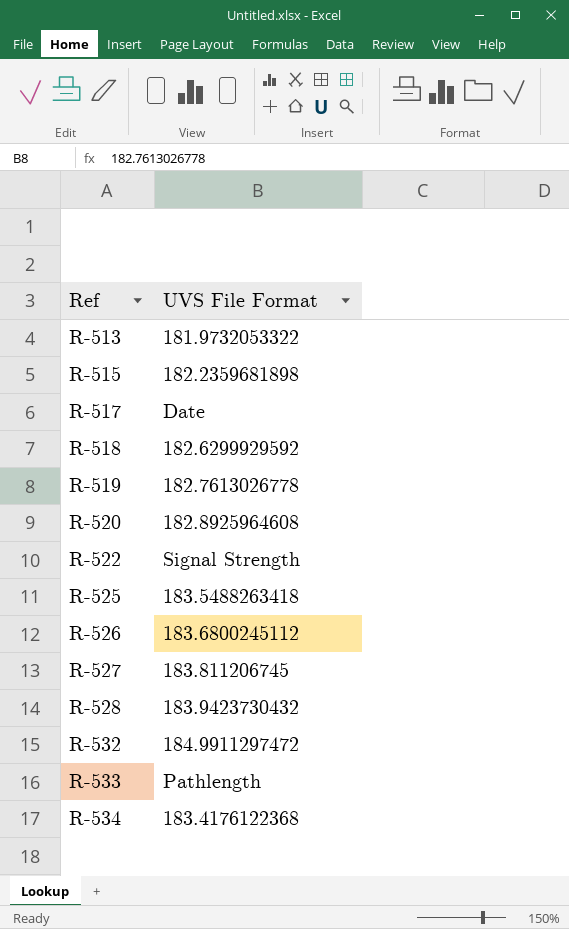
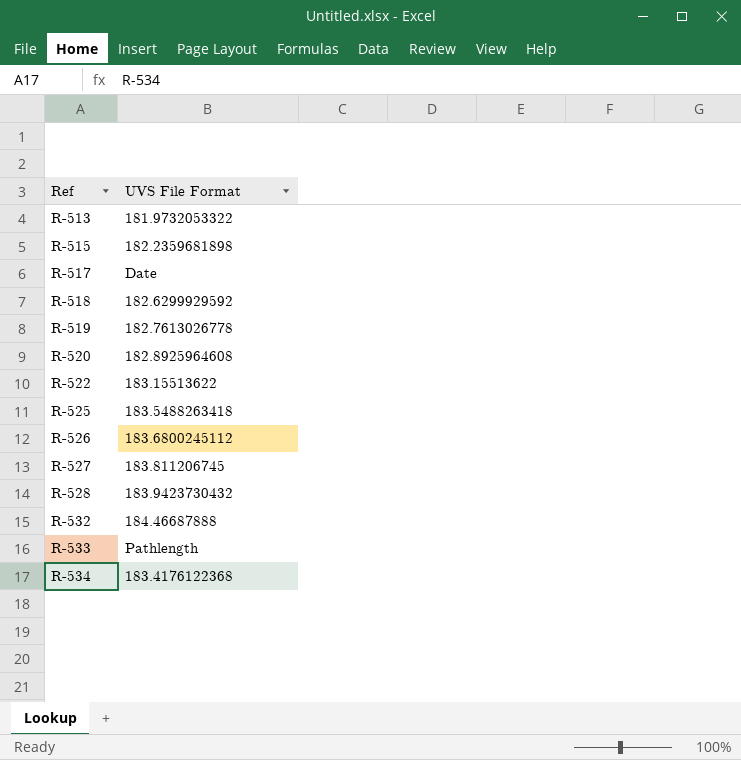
R-522 | UVS File Format: Signal Strength -> 183.15513622
R-532 | UVS File Format: 184.9911297472 -> 184.46687888

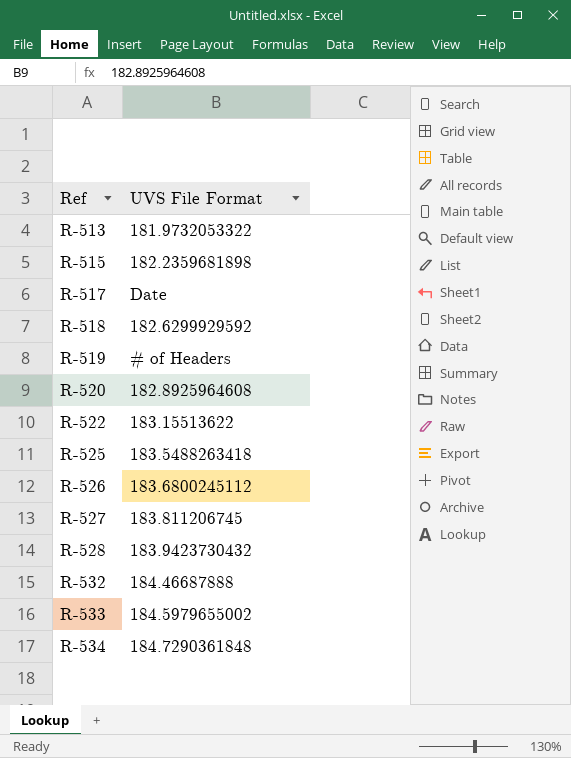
R-519 | UVS File Format: 182.7613026778 -> # of Headers
R-533 | UVS File Format: Pathlength -> 184.5979655002
R-534 | UVS File Format: 183.4176122368 -> 184.7290361848

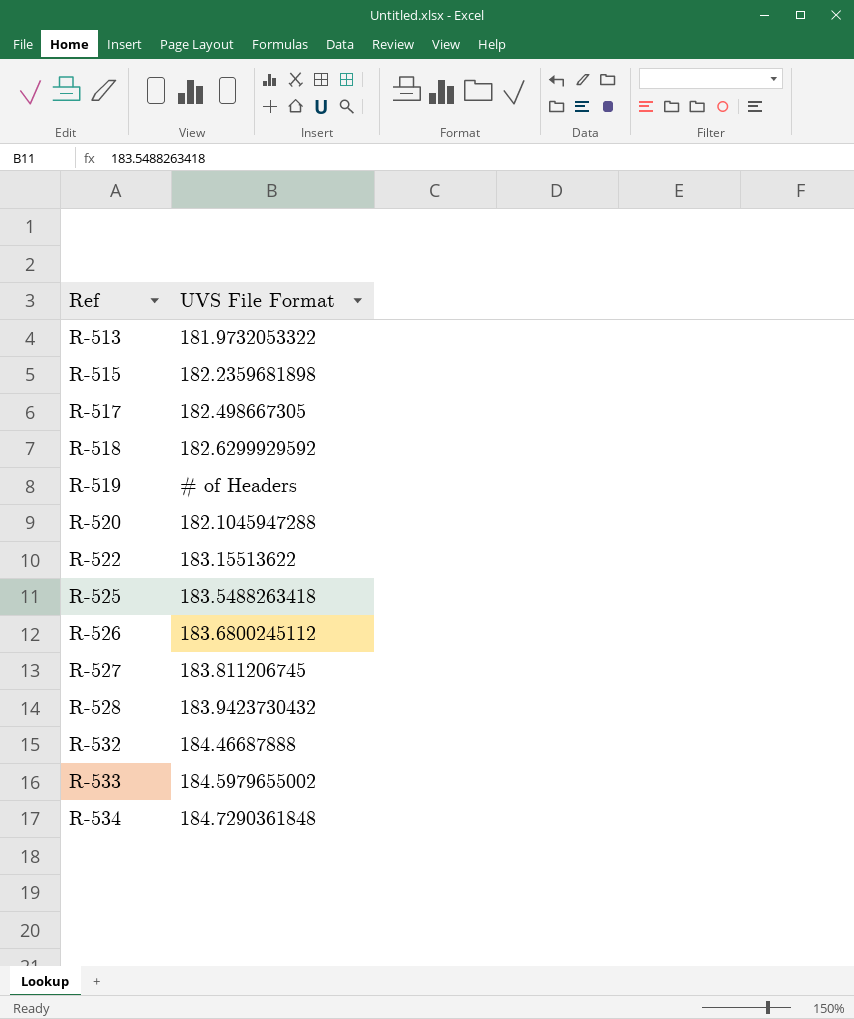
R-517 | UVS File Format: Date -> 182.498667305
R-520 | UVS File Format: 182.8925964608 -> 182.1045947288

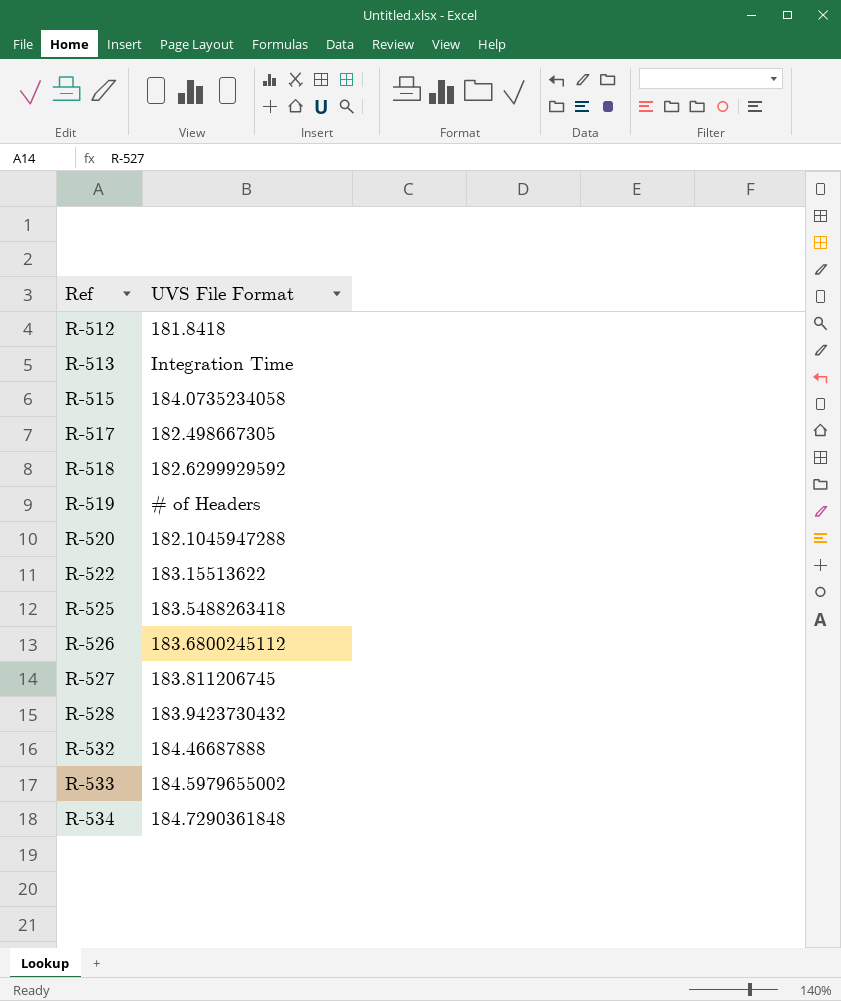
row R-512: none -> 181.8418
R-513 | UVS File Format: 181.9732053322 -> Integration Time
R-515 | UVS File Format: 182.2359681898 -> 184.0735234058

